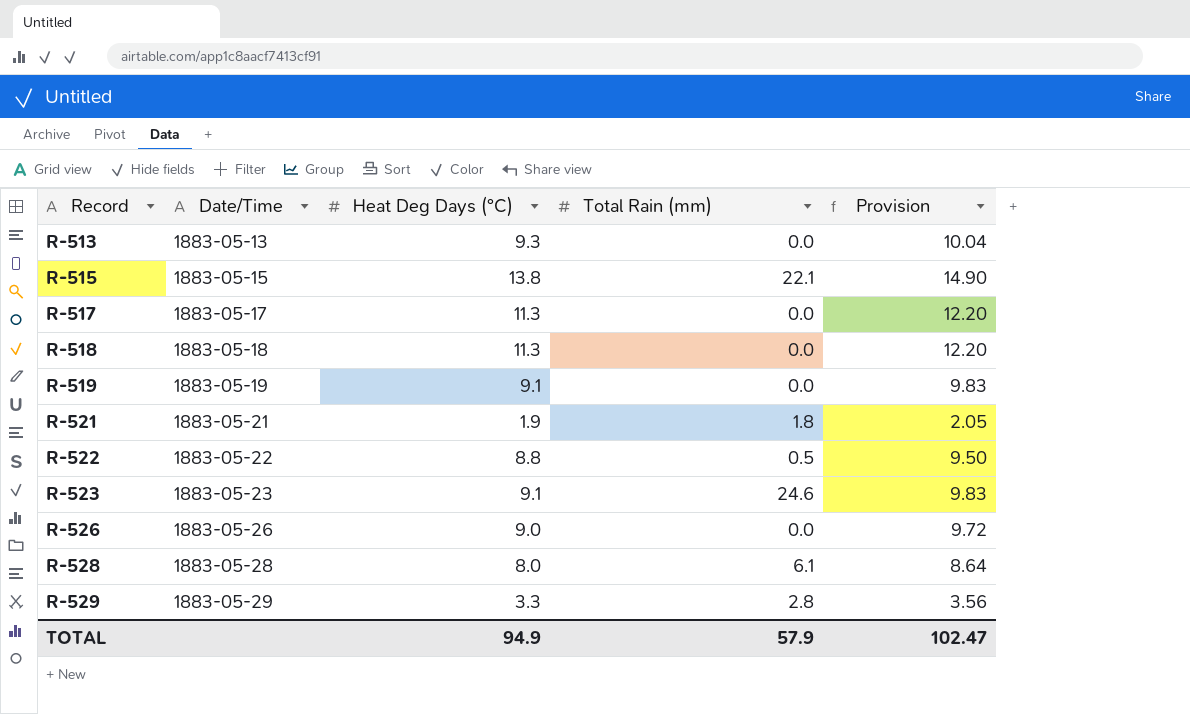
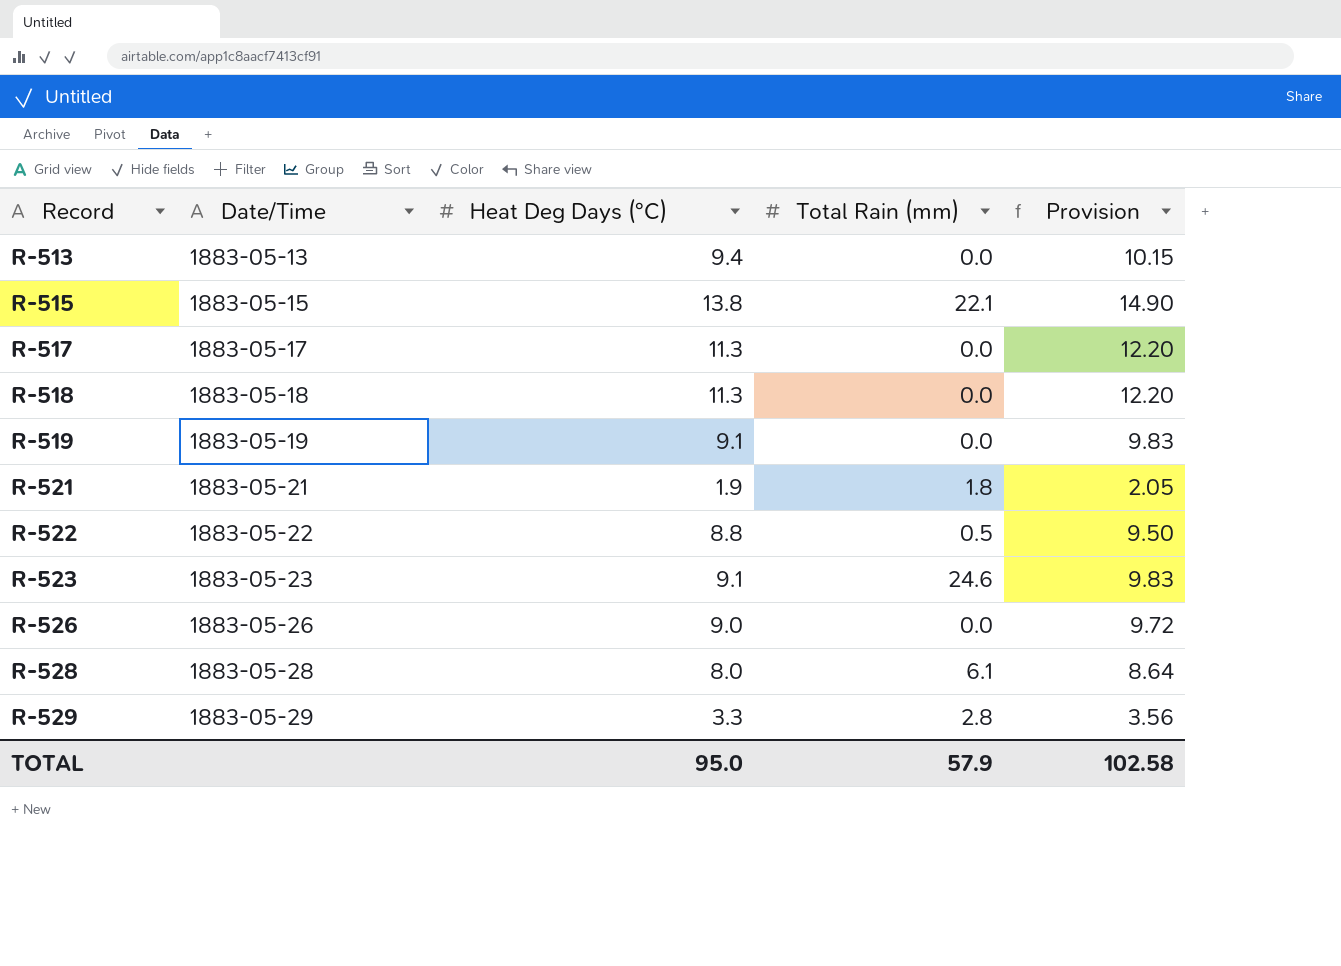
R-513 | Heat Deg Days (°C): 9.3 -> 9.4
R-513 | Provision: 10.04 -> 10.15
TOTAL | Heat Deg Days (°C): 94.9 -> 95.0
TOTAL | Provision: 102.47 -> 102.58

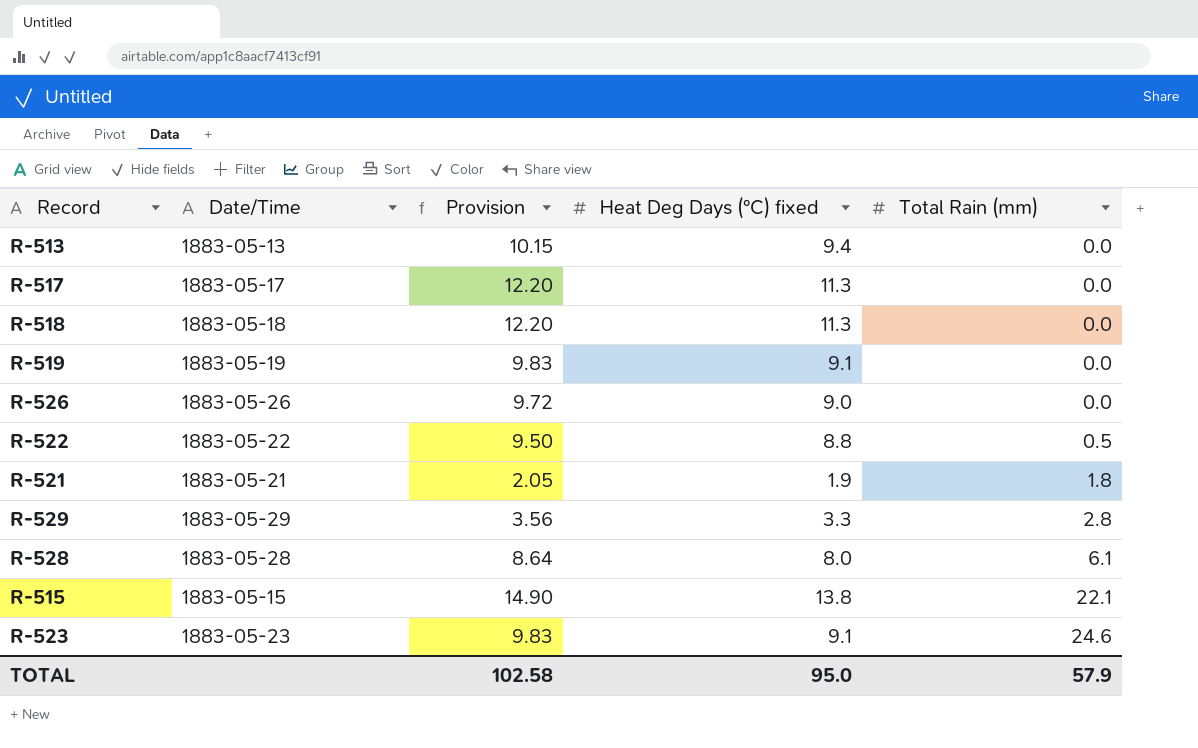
row order: Record ascending -> Total Rain (mm) ascending
column Provision | position: 5 -> 3
column name: Heat Deg Days (°C) -> Heat Deg Days (°C) fixed

